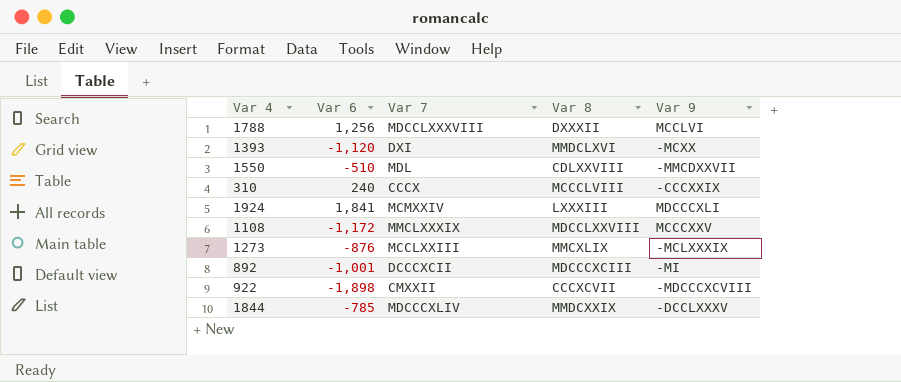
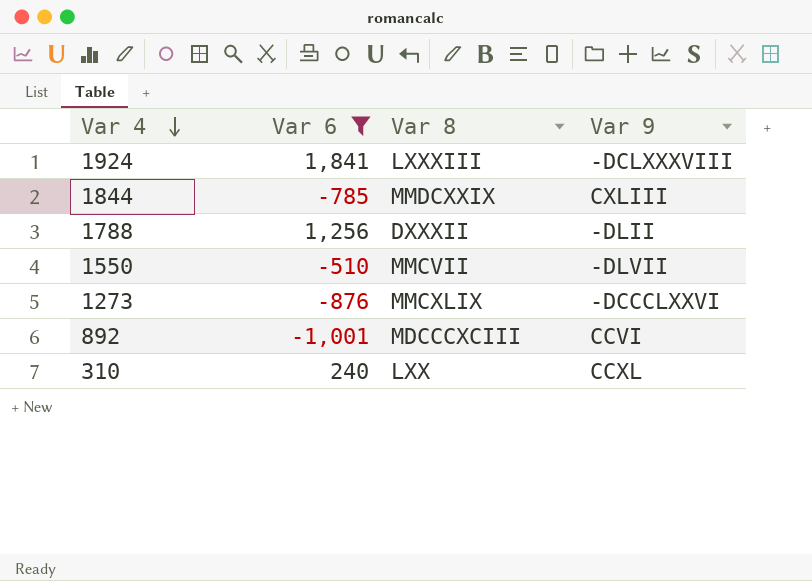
filter: none -> Var 6 >= -1,001
row order: none -> Var 4 descending
column Var 7 | position: 3 -> none
1924 | Var 9: MDCCCXLI -> -DCLXXXVIII
1844 | Var 9: -DCCLXXXV -> CXLIII
1788 | Var 9: MCCLVI -> -DLII
1550 | Var 8: CDLXXVIII -> MMCVII
1550 | Var 9: -MMCDXXVII -> -DLVII
1273 | Var 9: -MCLXXXIX -> -DCCCLXXVI
892 | Var 9: -MI -> CCVI
310 | Var 8: MCCCLVIII -> LXX
310 | Var 9: -CCCXXIX -> CCXL

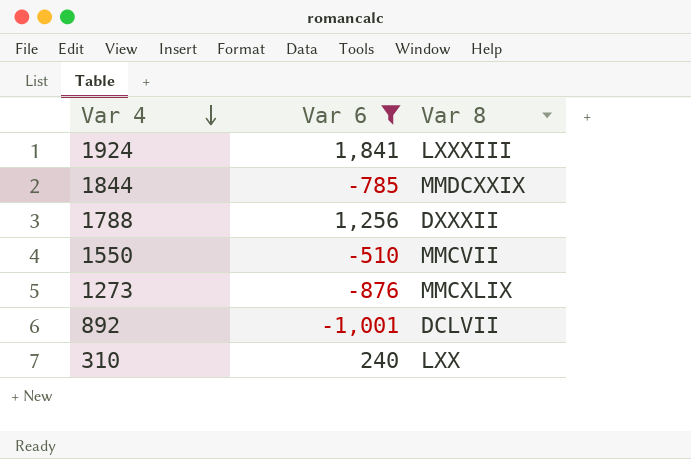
column Var 9 | position: 4 -> none
892 | Var 8: MDCCCXCIII -> DCLVII

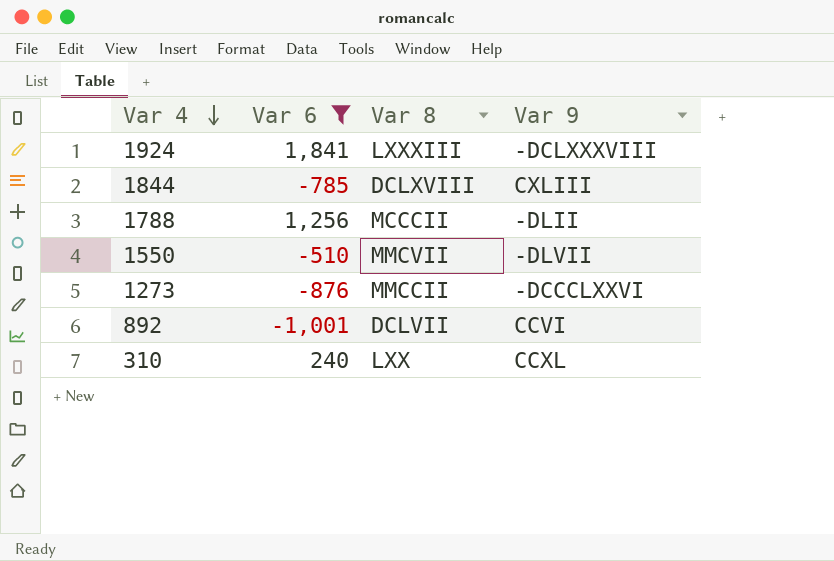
column Var 9 | position: none -> 4
1844 | Var 8: MMDCXXIX -> DCLXVIII
1788 | Var 8: DXXXII -> MCCCII
1273 | Var 8: MMCXLIX -> MMCCII

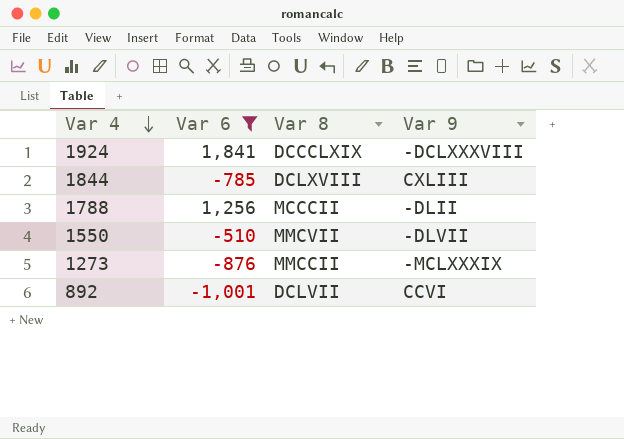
row 310: 240 | LXX | CCXL -> none
1924 | Var 8: LXXXIII -> DCCCLXIX
1273 | Var 9: -DCCCLXXVI -> -MCLXXXIX

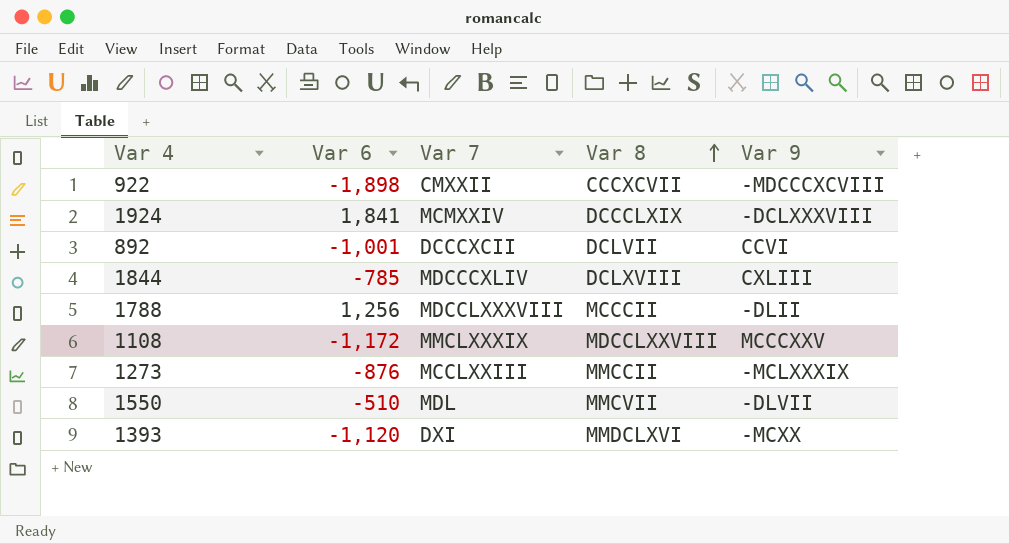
filter: Var 6 >= -1,001 -> none
row order: Var 4 descending -> Var 8 ascending
column Var 7 | position: none -> 3

